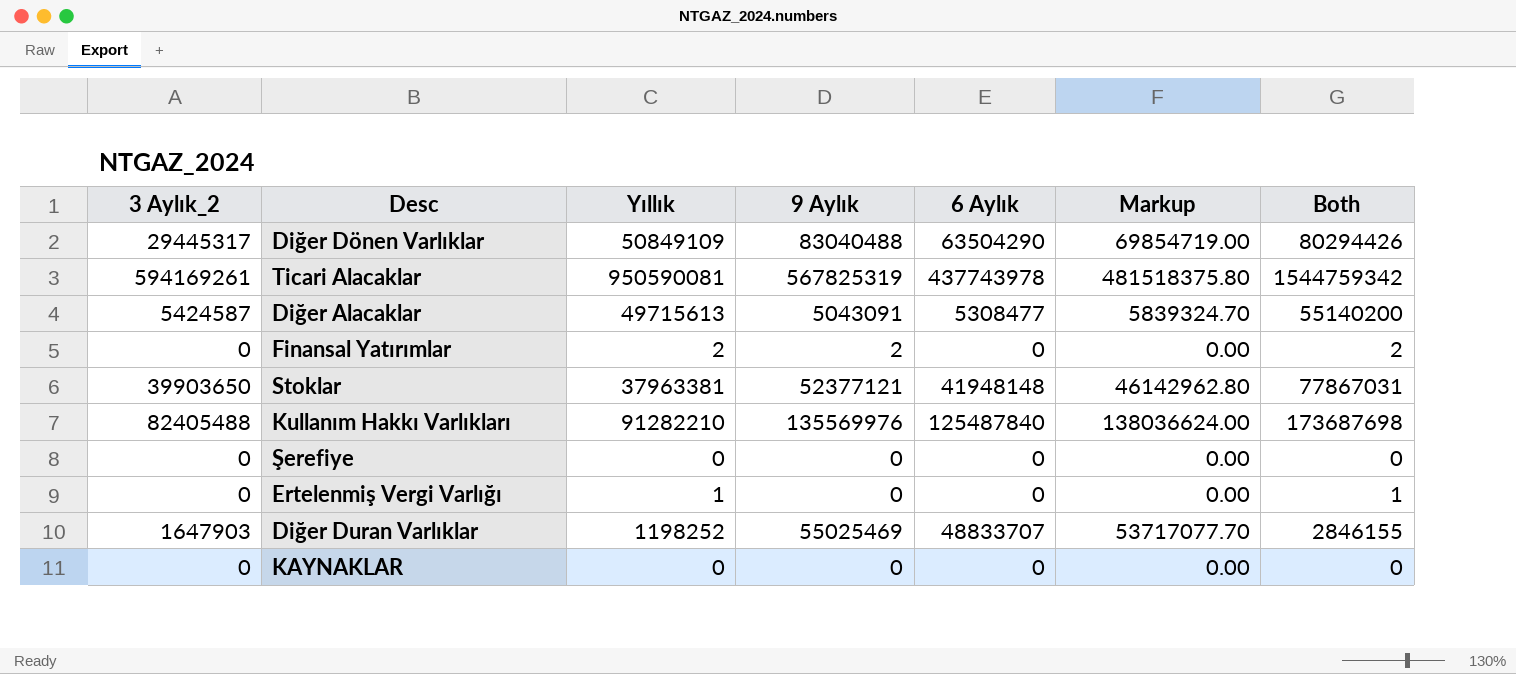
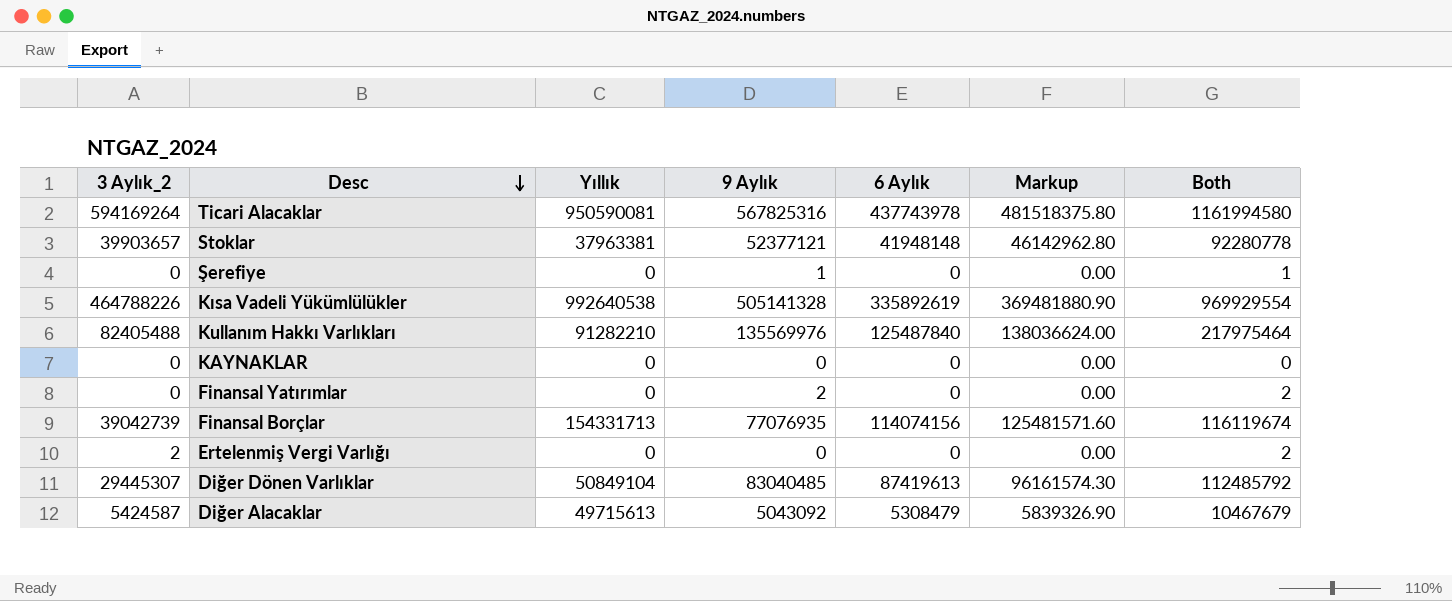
row order: none -> Desc descending
column Both | formula: [3 Aylık_2] + [Yıllık] -> [3 Aylık_2] + [9 Aylık]
row Diğer Duran Varlıklar: 1647903 | 1198252 | 55025469 | 48833707 | 53717077.70 | 2846155 -> none
Ticari Alacaklar | 3 Aylık_2: 594169261 -> 594169264
Ticari Alacaklar | 9 Aylık: 567825319 -> 567825316
Stoklar | 3 Aylık_2: 39903650 -> 39903657
Şerefiye | 9 Aylık: 0 -> 1
row Kısa Vadeli Yükümlülükler: none -> 464788226 | 992640538 | 505141328 | 335892619 | 369481880.90 | 969929554
Finansal Yatırımlar | Yıllık: 2 -> 0
row Finansal Borçlar: none -> 39042739 | 154331713 | 77076935 | 114074156 | 125481571.60 | 116119674
Ertelenmiş Vergi Varlığı | 3 Aylık_2: 0 -> 2
Ertelenmiş Vergi Varlığı | Yıllık: 1 -> 0
Diğer Dönen Varlıklar | 3 Aylık_2: 29445317 -> 29445307
Diğer Dönen Varlıklar | Yıllık: 50849109 -> 50849104
Diğer Dönen Varlıklar | 9 Aylık: 83040488 -> 83040485
Diğer Dönen Varlıklar | 6 Aylık: 63504290 -> 87419613
Diğer Dönen Varlıklar | Markup: 69854719.00 -> 96161574.30
Diğer Alacaklar | 9 Aylık: 5043091 -> 5043092
Diğer Alacaklar | 6 Aylık: 5308477 -> 5308479
Diğer Alacaklar | Markup: 5839324.70 -> 5839326.90

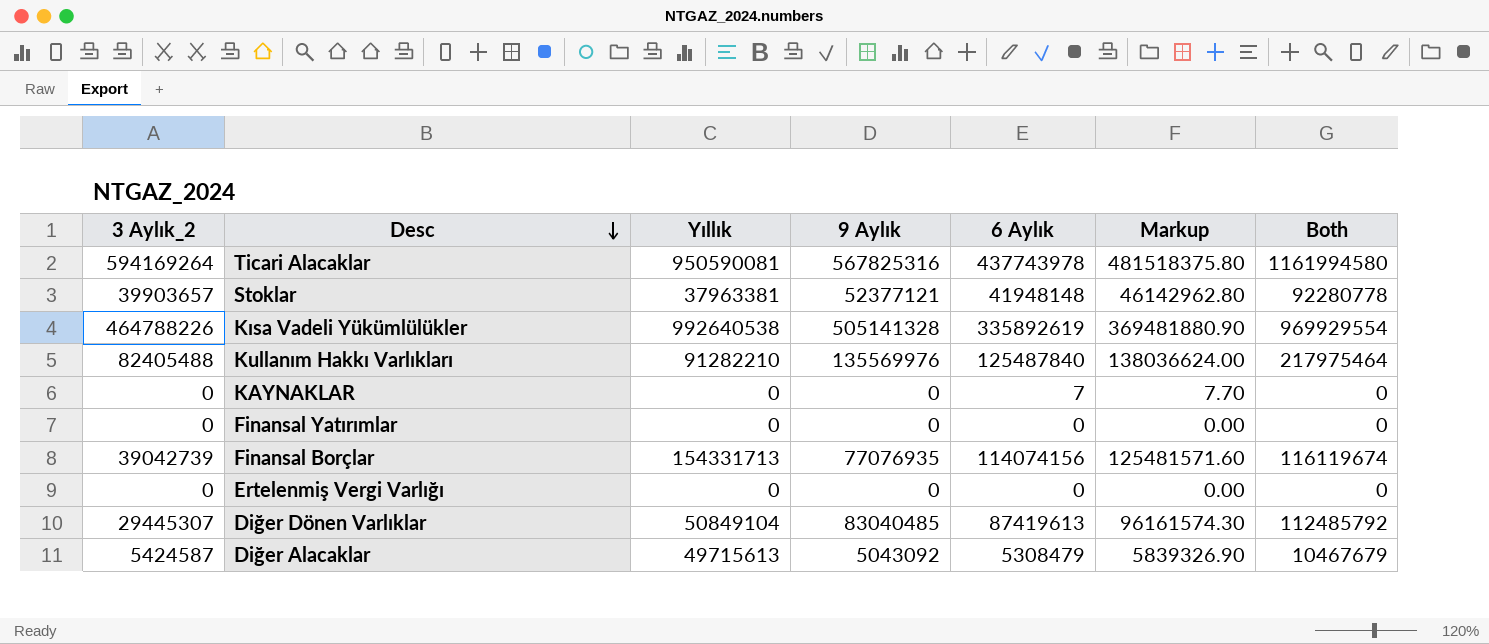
row Şerefiye: 0 | 0 | 1 | 0 | 0.00 | 1 -> none
KAYNAKLAR | 6 Aylık: 0 -> 7
KAYNAKLAR | Markup: 0.00 -> 7.70
Finansal Yatırımlar | 9 Aylık: 2 -> 0
Finansal Yatırımlar | Both: 2 -> 0
Ertelenmiş Vergi Varlığı | 3 Aylık_2: 2 -> 0
Ertelenmiş Vergi Varlığı | Both: 2 -> 0

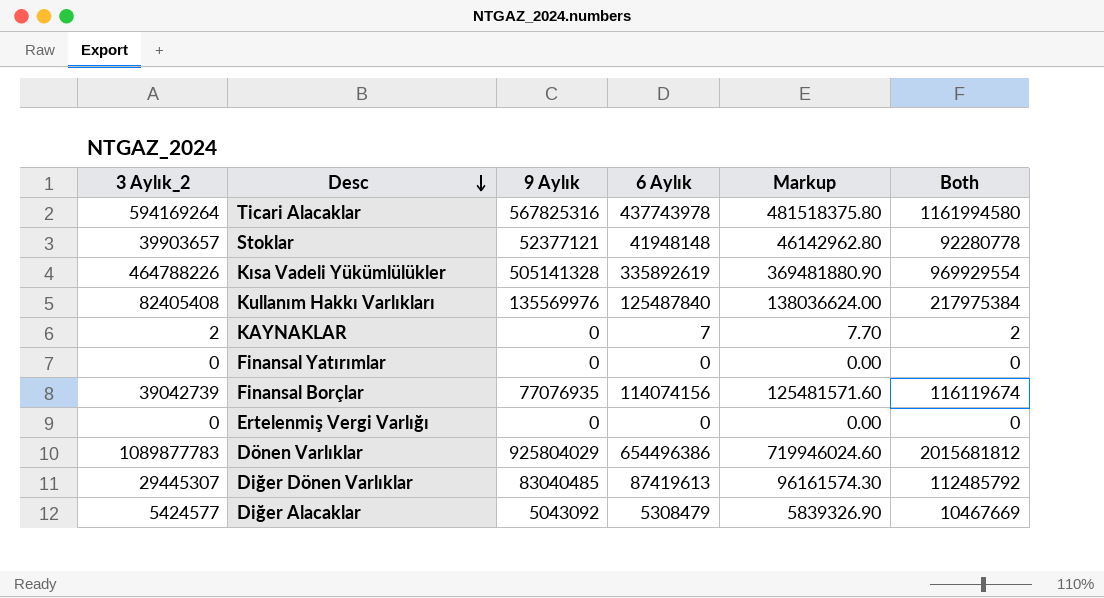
column Yıllık | position: 3 -> none
Kullanım Hakkı Varlıkları | 3 Aylık_2: 82405488 -> 82405408
Kullanım Hakkı Varlıkları | Both: 217975464 -> 217975384
KAYNAKLAR | 3 Aylık_2: 0 -> 2
KAYNAKLAR | Both: 0 -> 2
row Dönen Varlıklar: none -> 1089877783 | 925804029 | 654496386 | 719946024.60 | 2015681812
Diğer Alacaklar | 3 Aylık_2: 5424587 -> 5424577
Diğer Alacaklar | Both: 10467679 -> 10467669

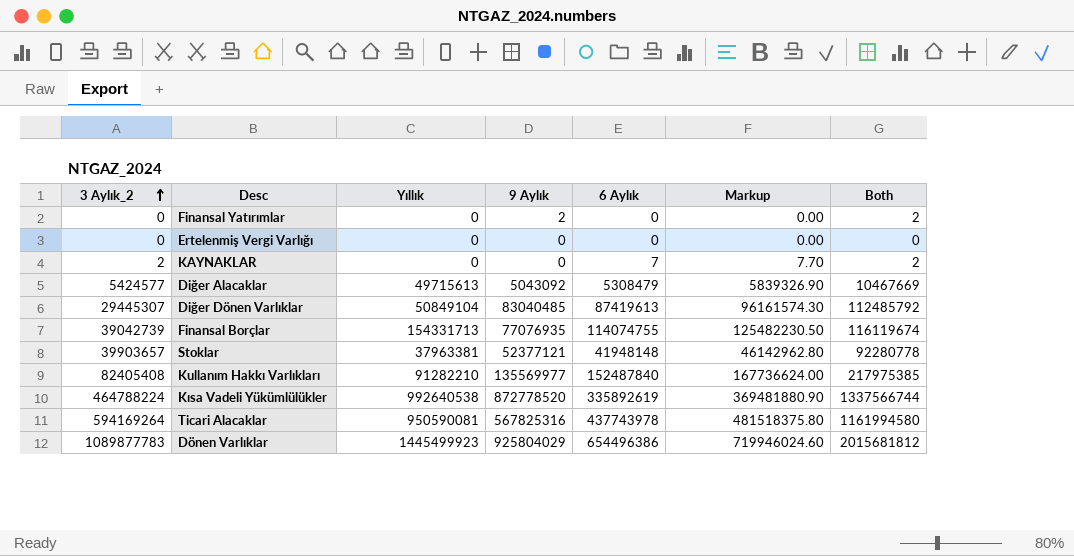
row order: Desc descending -> 3 Aylık_2 ascending
column Yıllık | position: none -> 3
Finansal Yatırımlar | 9 Aylık: 0 -> 2
Finansal Yatırımlar | Both: 0 -> 2
Finansal Borçlar | 6 Aylık: 114074156 -> 114074755
Finansal Borçlar | Markup: 125481571.60 -> 125482230.50
Kullanım Hakkı Varlıkları | 9 Aylık: 135569976 -> 135569977
Kullanım Hakkı Varlıkları | 6 Aylık: 125487840 -> 152487840
Kullanım Hakkı Varlıkları | Markup: 138036624.00 -> 167736624.00
Kullanım Hakkı Varlıkları | Both: 217975384 -> 217975385
Kısa Vadeli Yükümlülükler | 3 Aylık_2: 464788226 -> 464788224
Kısa Vadeli Yükümlülükler | 9 Aylık: 505141328 -> 872778520
Kısa Vadeli Yükümlülükler | Both: 969929554 -> 1337566744

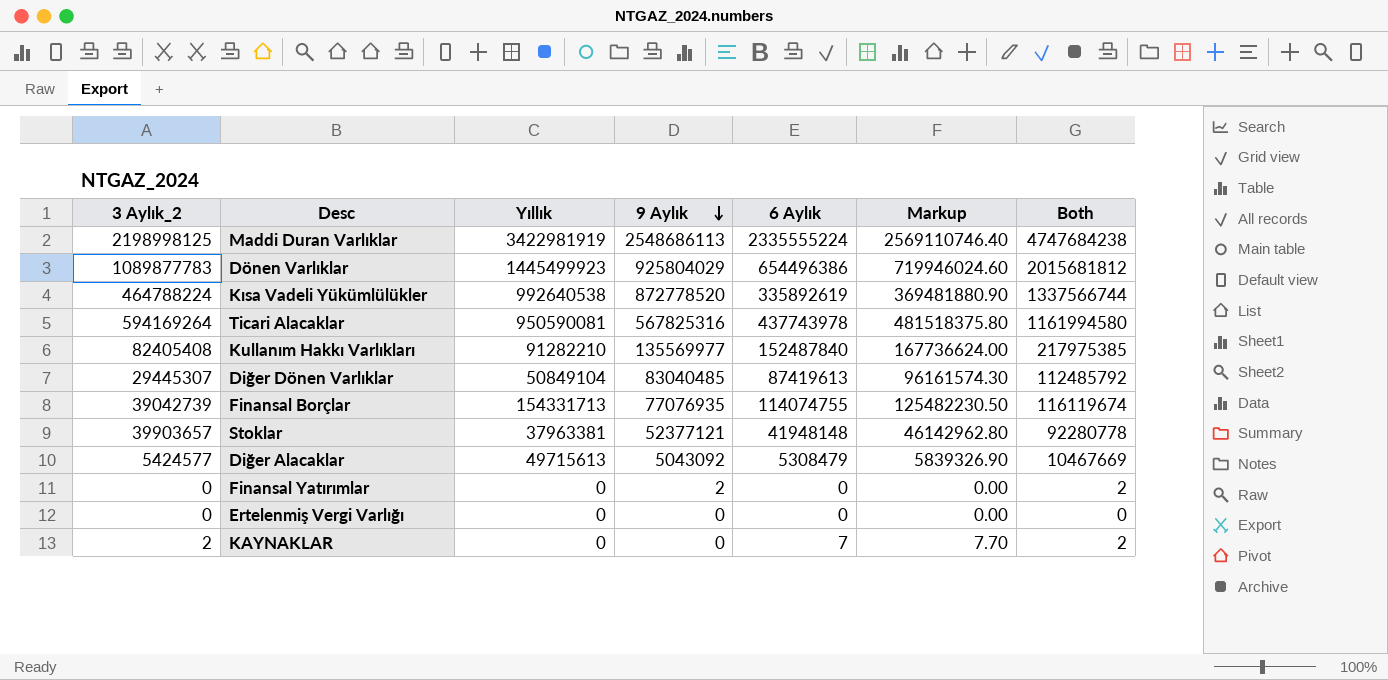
row order: 3 Aylık_2 ascending -> 9 Aylık descending
row Maddi Duran Varlıklar: none -> 2198998125 | 3422981919 | 2548686113 | 2335555224 | 2569110746.40 | 4747684238

